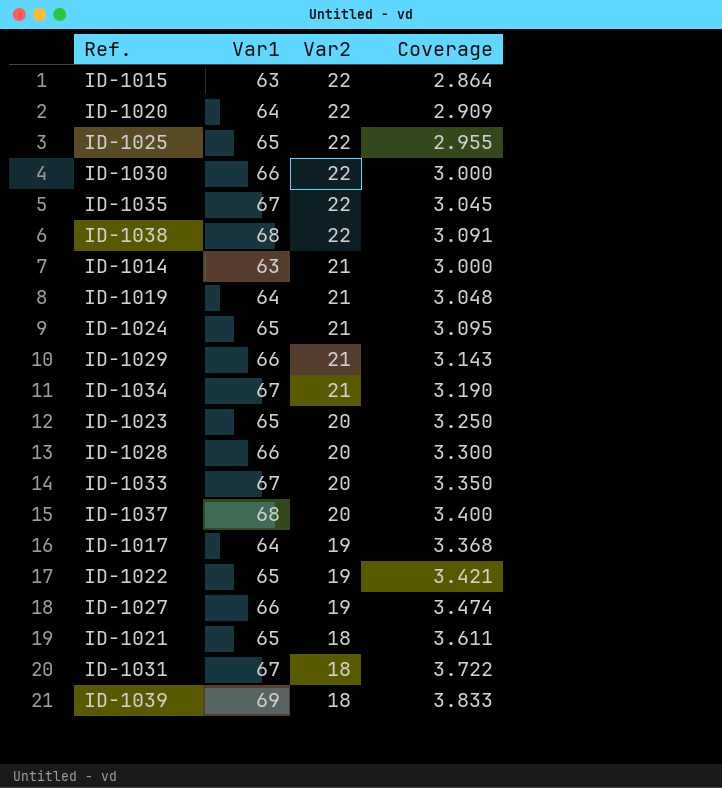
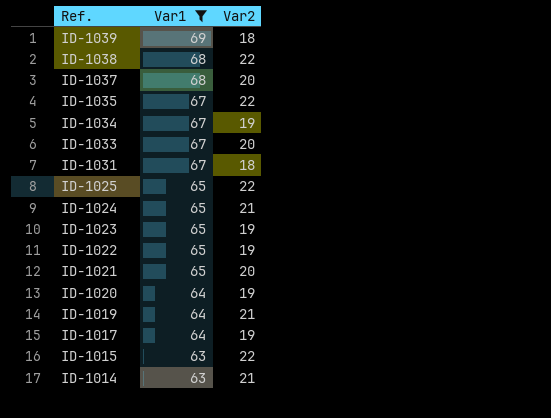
filter: none -> Var1 != 66
row order: Var2 descending -> Ref. descending
column Coverage | formula: [Var1] / [Var2] -> none
ID-1034 | Var2: 21 -> 19
ID-1023 | Var2: 20 -> 19
ID-1021 | Var2: 18 -> 20
ID-1020 | Var2: 22 -> 19

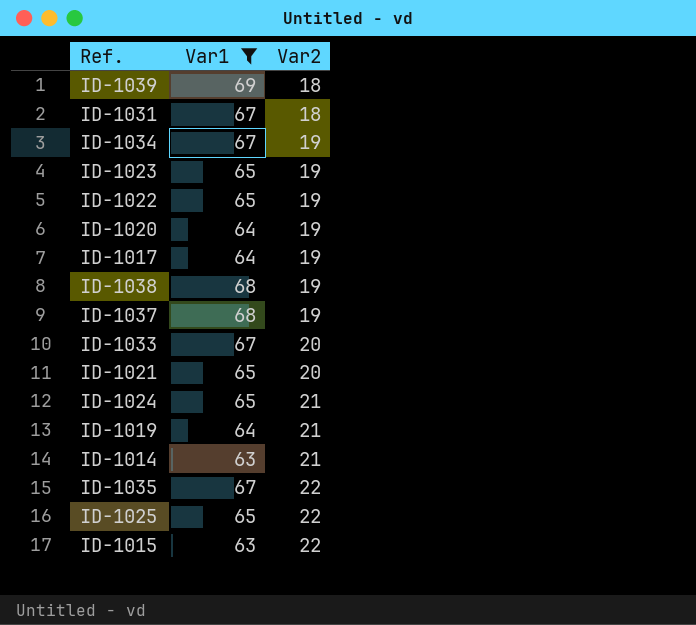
row order: Ref. descending -> Var2 ascending
ID-1038 | Var2: 22 -> 19
ID-1037 | Var2: 20 -> 19

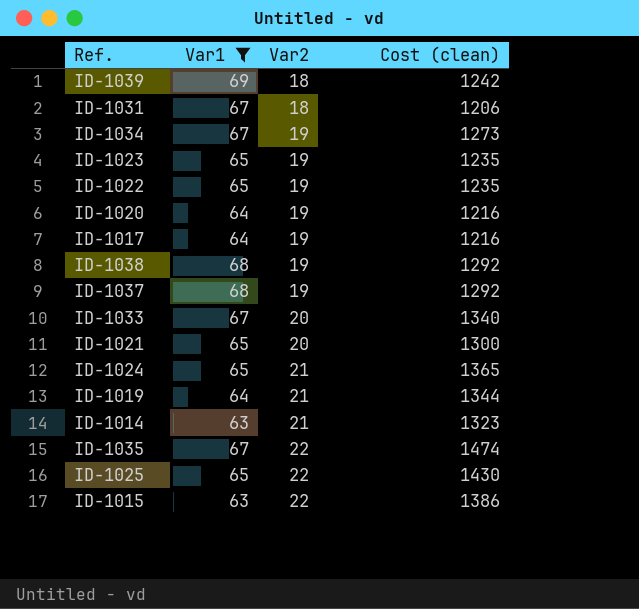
column Cost (clean) | formula: none -> [Var1] * [Var2]

